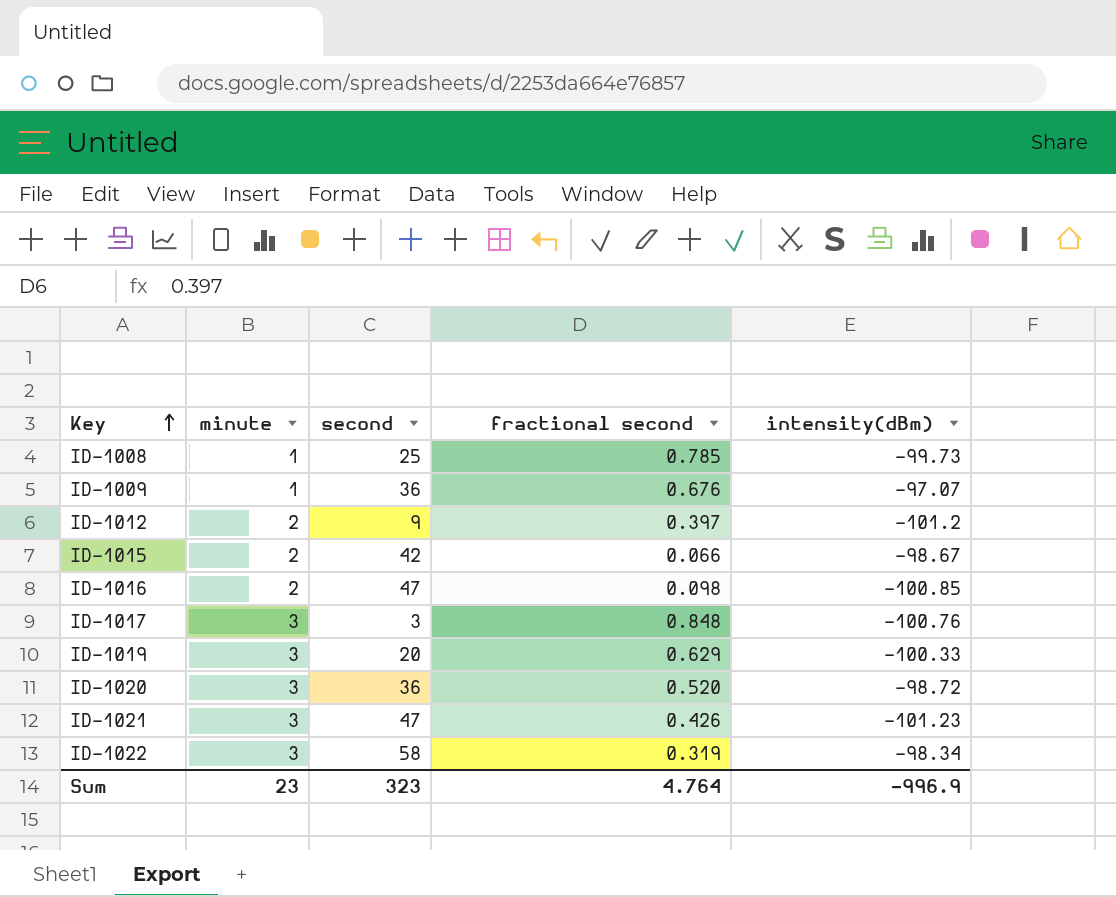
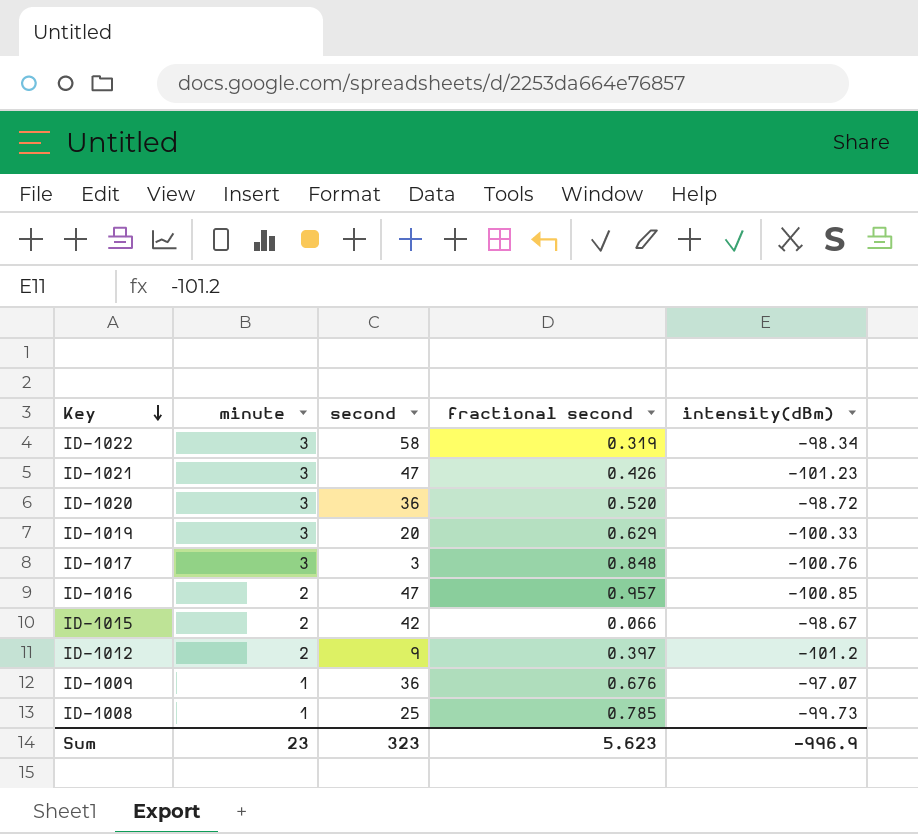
row order: Key ascending -> Key descending
ID-1016 | fractional second: 0.098 -> 0.957
Sum | fractional second: 4.764 -> 5.623

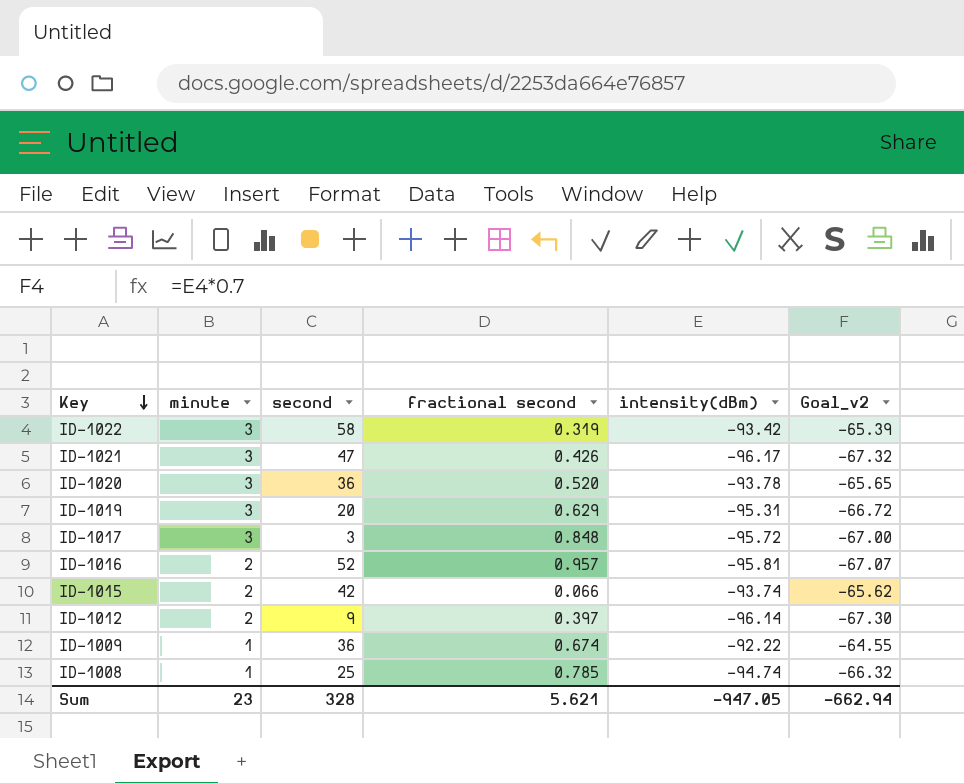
column Goal_v2 | formula: none -> [intensity(dBm)] * 0.7
ID-1022 | intensity(dBm): -98.34 -> -93.42
ID-1021 | intensity(dBm): -101.23 -> -96.17
ID-1020 | intensity(dBm): -98.72 -> -93.78
ID-1019 | intensity(dBm): -100.33 -> -95.31
ID-1017 | intensity(dBm): -100.76 -> -95.72
ID-1016 | second: 47 -> 52
ID-1016 | intensity(dBm): -100.85 -> -95.81
ID-1015 | intensity(dBm): -98.67 -> -93.74
ID-1012 | intensity(dBm): -101.2 -> -96.14
ID-1009 | fractional second: 0.676 -> 0.674
ID-1009 | intensity(dBm): -97.07 -> -92.22
ID-1008 | intensity(dBm): -99.73 -> -94.74
Sum | second: 323 -> 328
Sum | fractional second: 5.623 -> 5.621
Sum | intensity(dBm): -996.9 -> -947.05

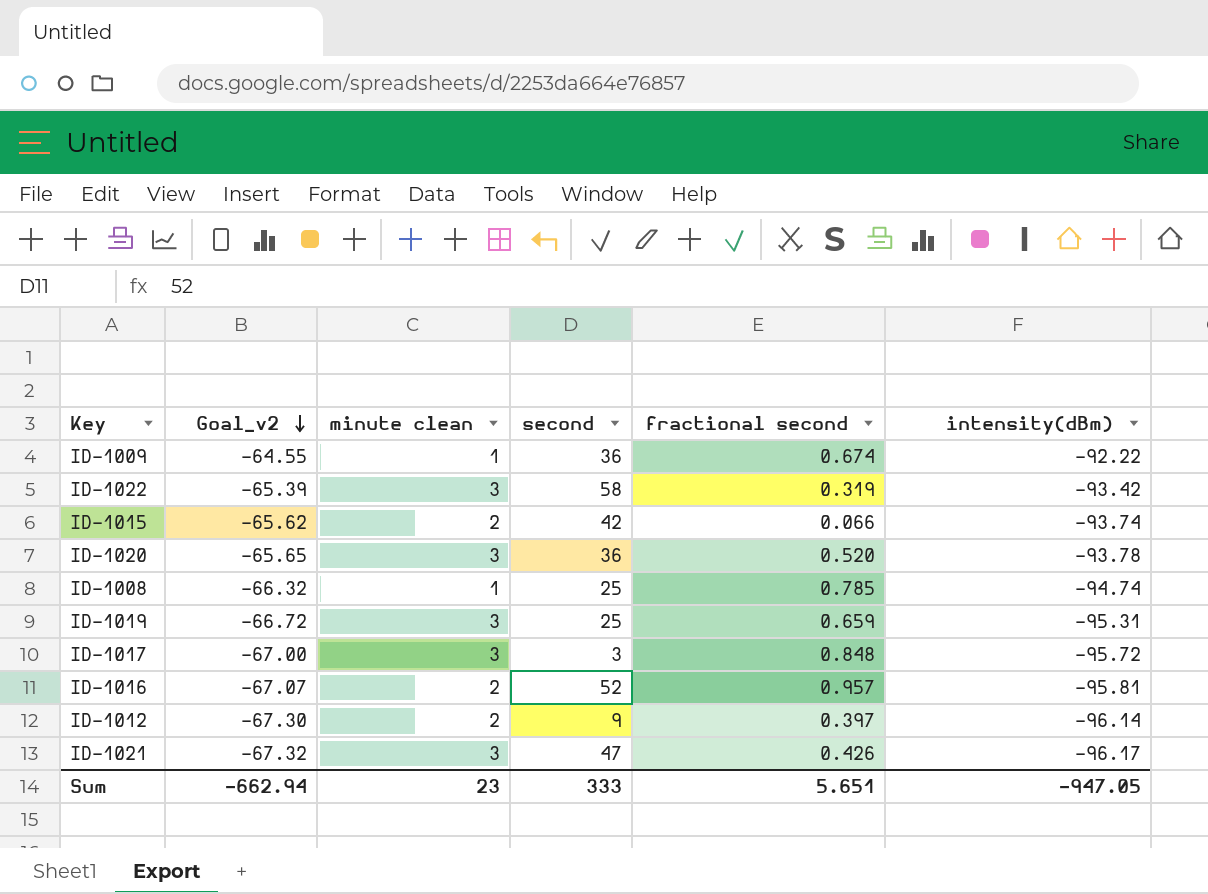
row order: Key descending -> Goal_v2 descending
column Goal_v2 | position: 6 -> 2
column name: minute -> minute clean
ID-1019 | second: 20 -> 25
ID-1019 | fractional second: 0.629 -> 0.659
Sum | second: 328 -> 333
Sum | fractional second: 5.621 -> 5.651

